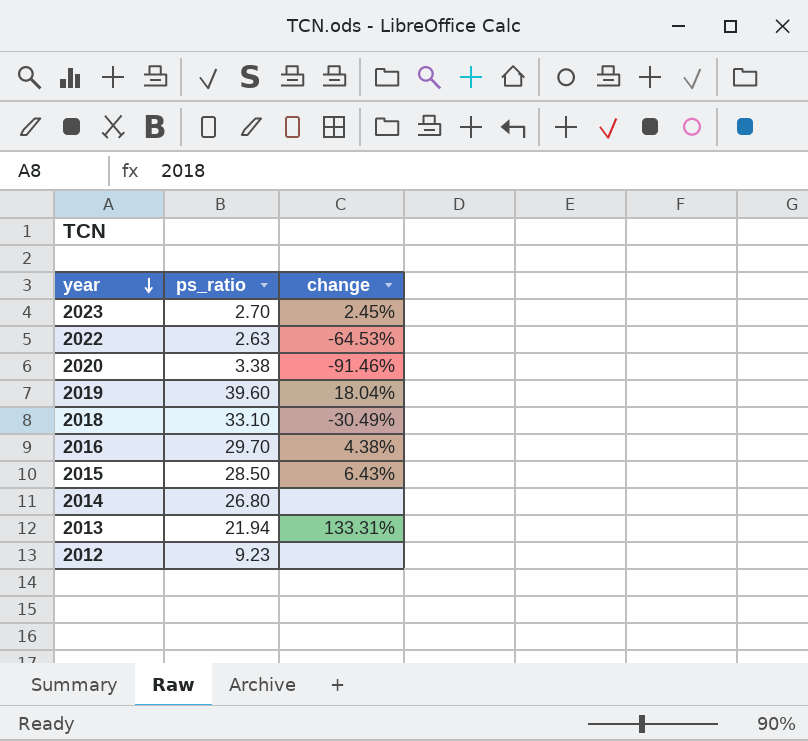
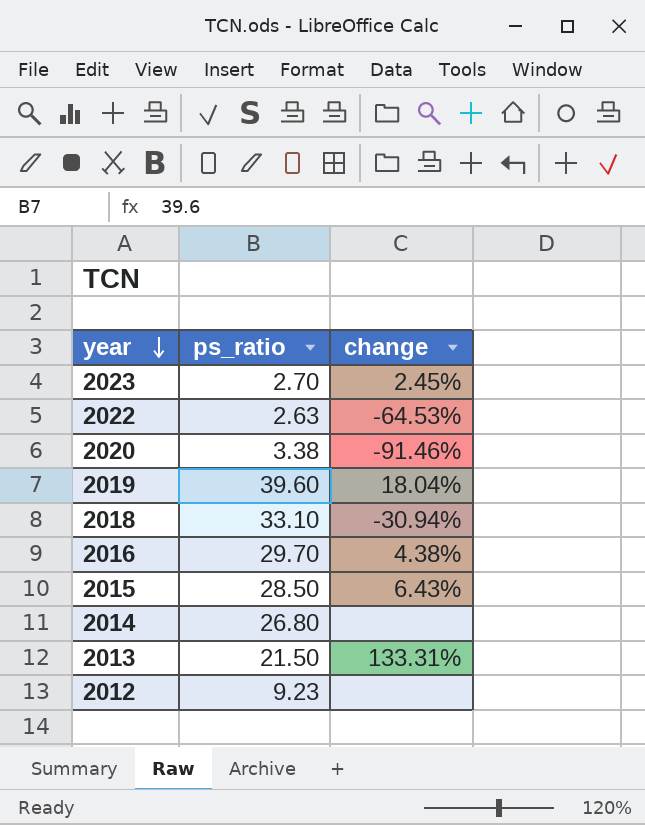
2018 | change: -30.49% -> -30.94%
2013 | ps_ratio: 21.94 -> 21.50

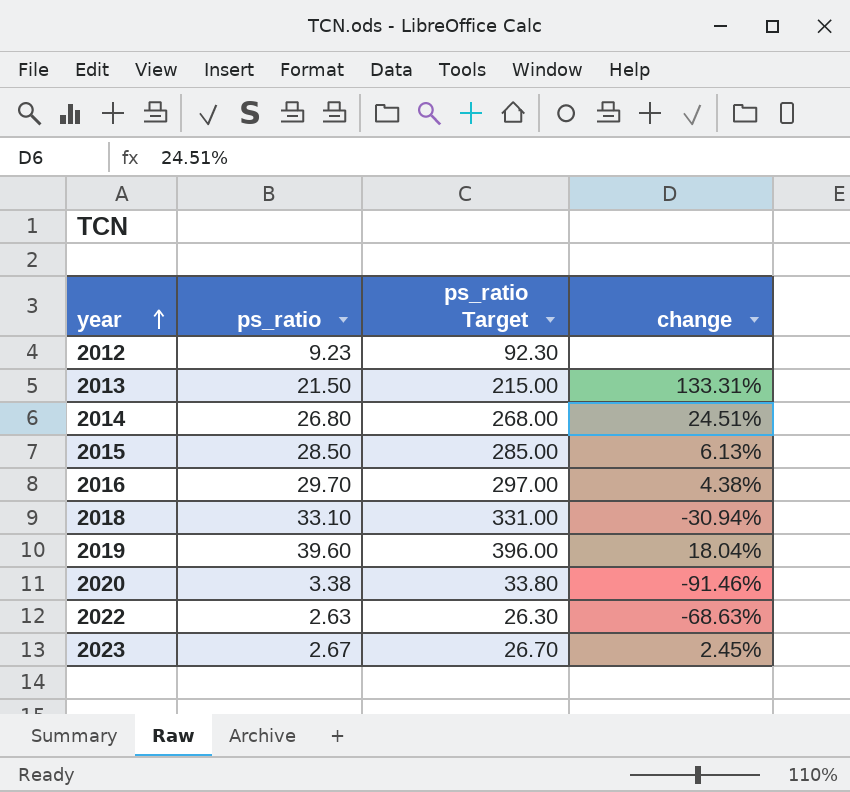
row order: year descending -> year ascending
column ps_ratio Target | formula: none -> [ps_ratio] * 10
2014 | change: none -> 24.51%
2015 | change: 6.43% -> 6.13%
2022 | change: -64.53% -> -68.63%
2023 | ps_ratio: 2.70 -> 2.67

